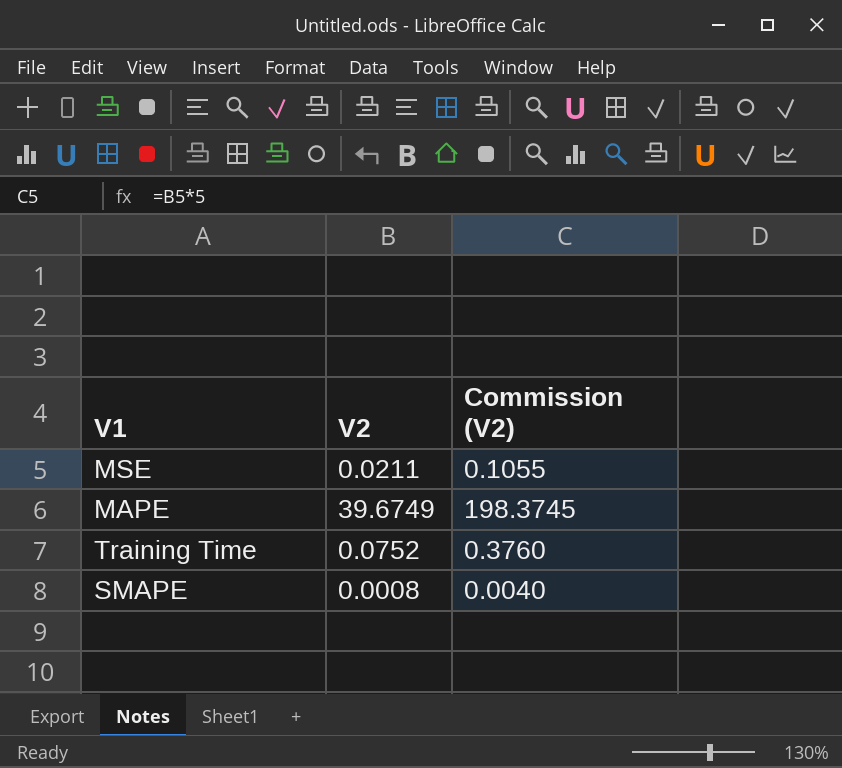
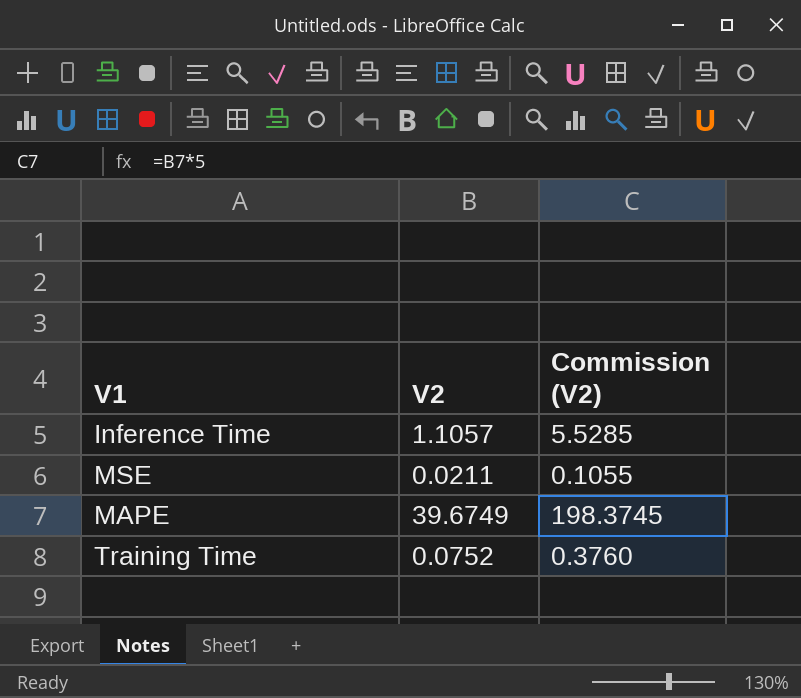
row SMAPE: 0.0008 | 0.0040 -> none
row Inference Time: none -> 1.1057 | 5.5285

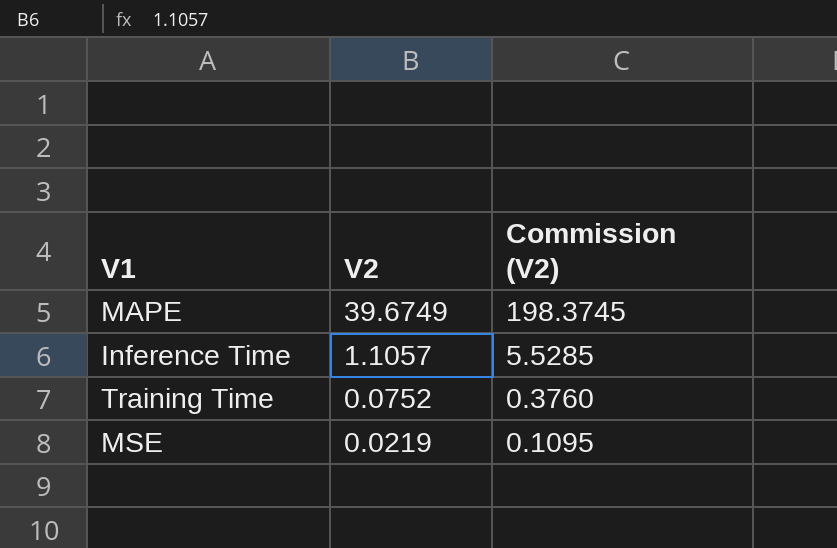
row order: none -> V2 descending
MSE | V2: 0.0211 -> 0.0219
MSE | Commission (V2): 0.1055 -> 0.1095

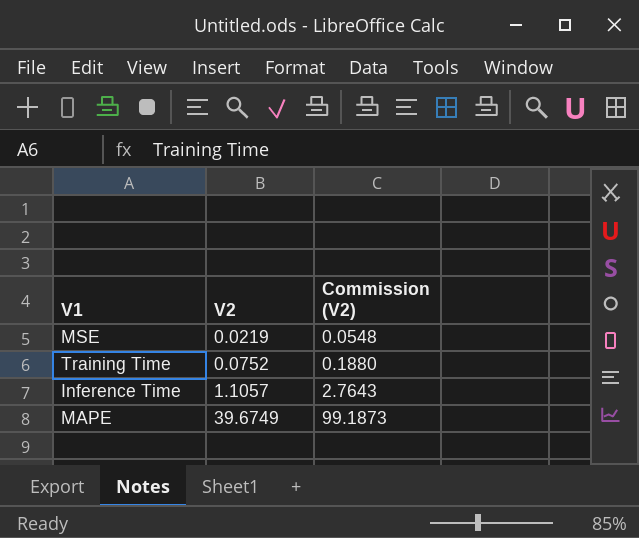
row order: V2 descending -> V2 ascending
column Commission (V2) | formula: [V2] * 5 -> [V2] * 2.5

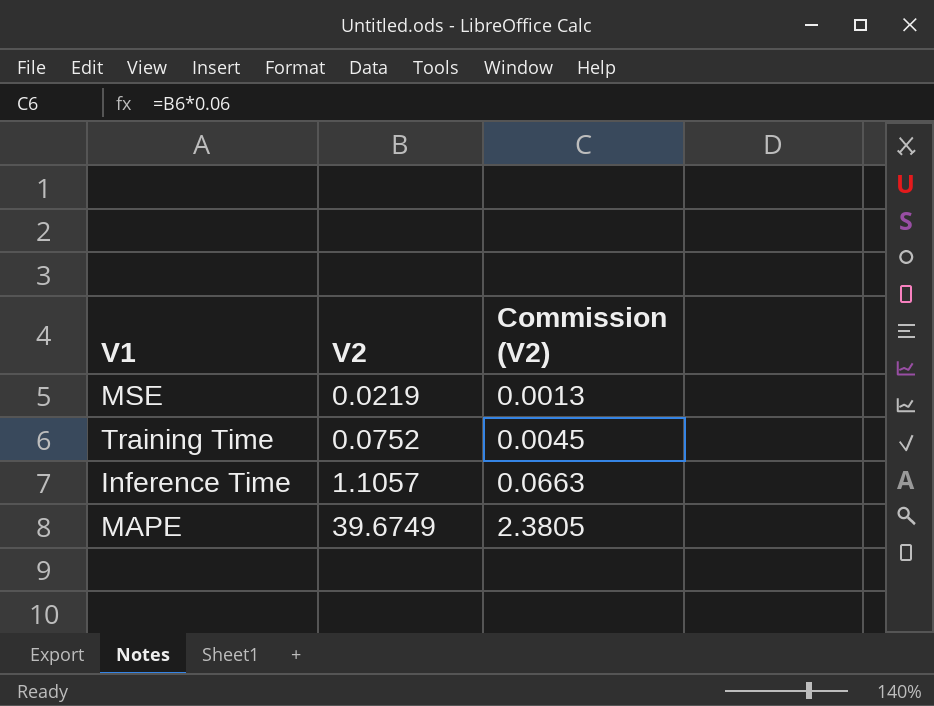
column Commission (V2) | formula: [V2] * 2.5 -> [V2] * 0.06

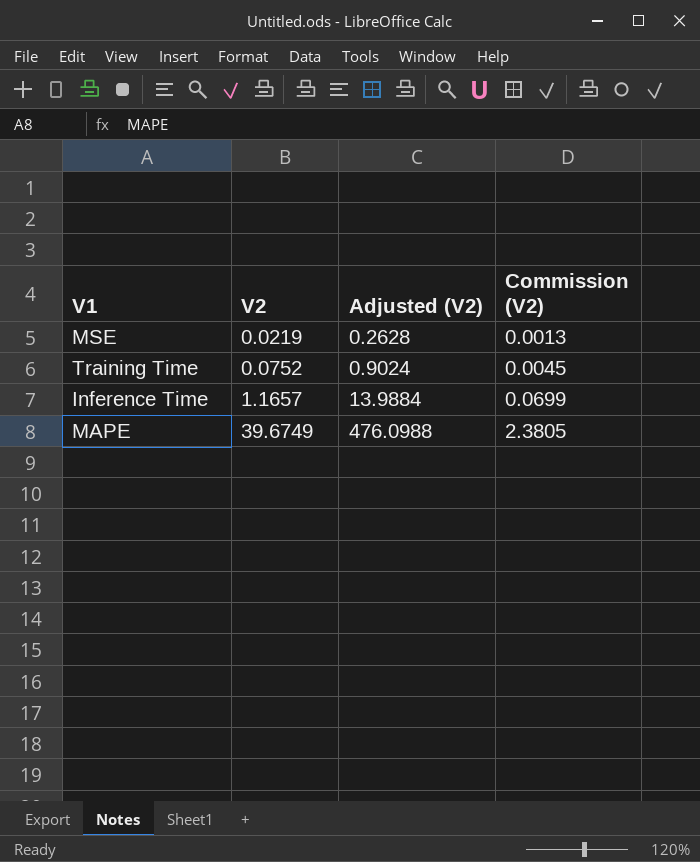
column Adjusted (V2) | formula: none -> [V2] * 12
Inference Time | V2: 1.1057 -> 1.1657
Inference Time | Commission (V2): 0.0663 -> 0.0699

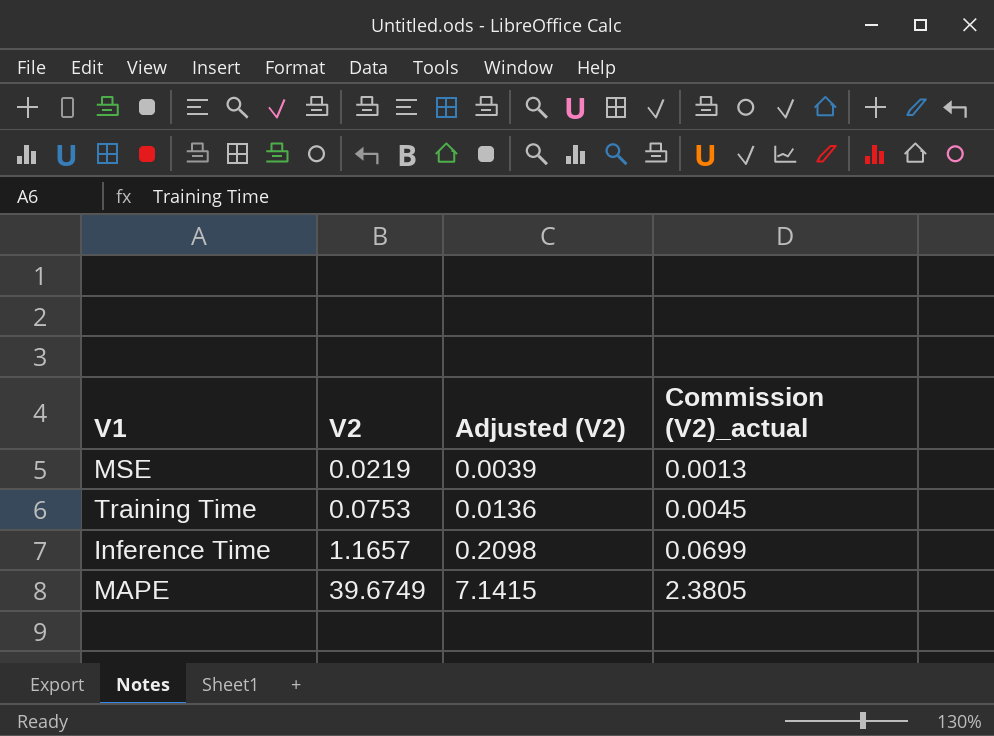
column Adjusted (V2) | formula: [V2] * 12 -> [V2] * 0.18
column name: Commission (V2) -> Commission (V2)_actual
Training Time | V2: 0.0752 -> 0.0753

